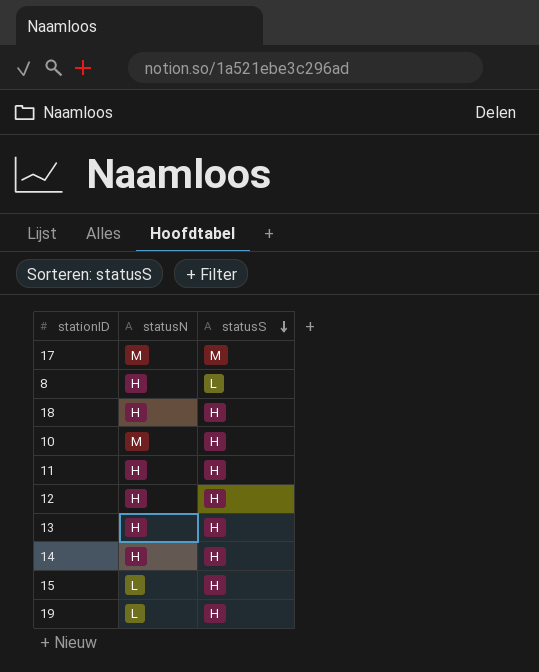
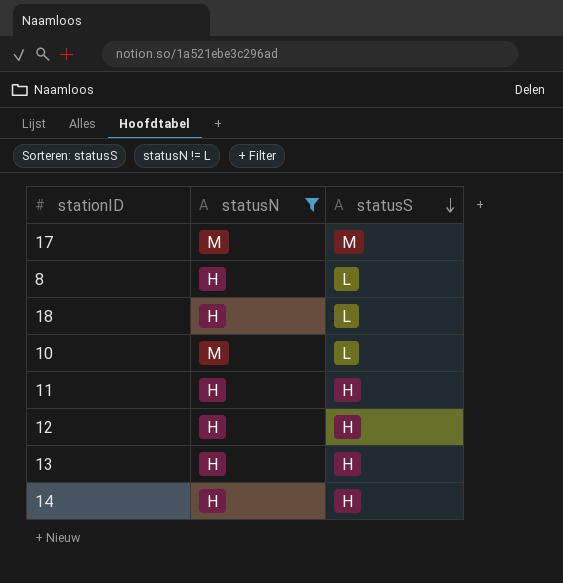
filter: none -> statusN != L
18 | statusS: H -> L
10 | statusS: H -> L

